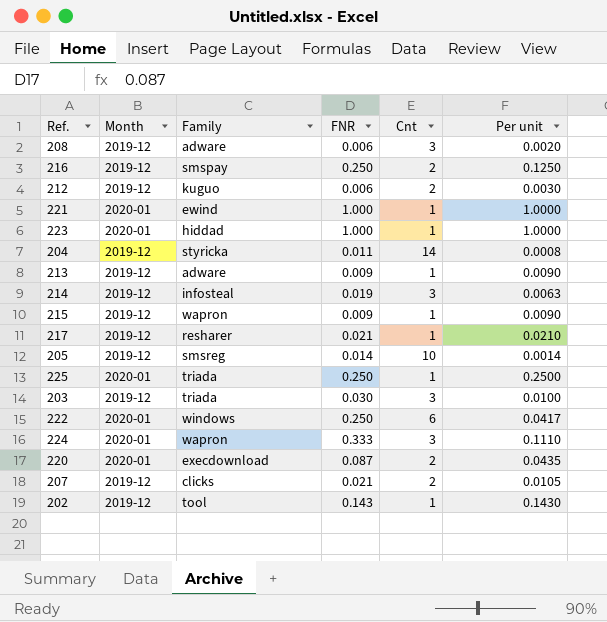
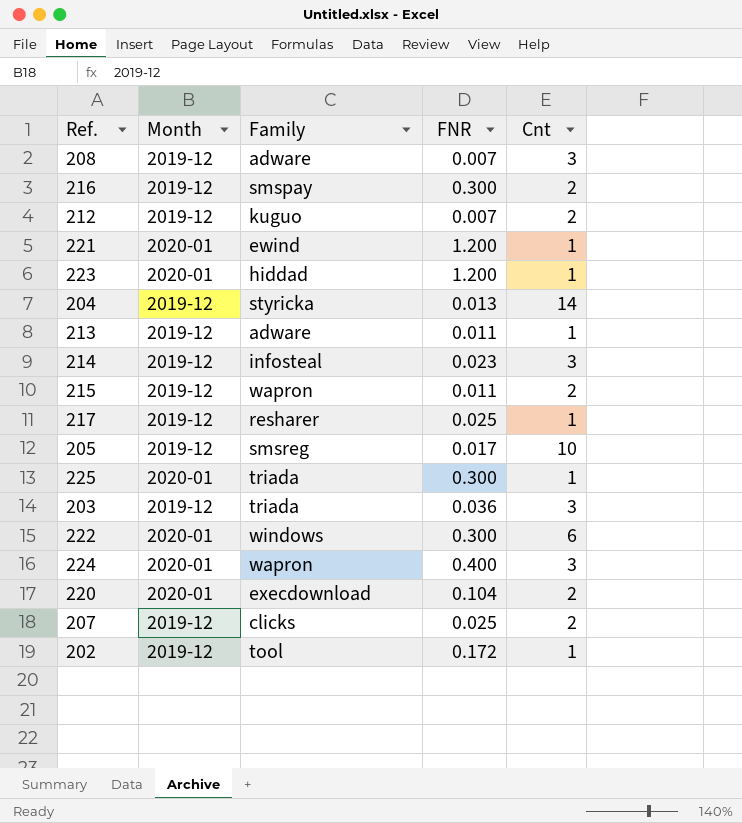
column Per unit | formula: [FNR] / [Cnt] -> none
208 | FNR: 0.006 -> 0.007
216 | FNR: 0.250 -> 0.300
212 | FNR: 0.006 -> 0.007
221 | FNR: 1.000 -> 1.200
223 | FNR: 1.000 -> 1.200
204 | FNR: 0.011 -> 0.013
213 | FNR: 0.009 -> 0.011
214 | FNR: 0.019 -> 0.023
215 | FNR: 0.009 -> 0.011
215 | Cnt: 1 -> 2
217 | FNR: 0.021 -> 0.025
205 | FNR: 0.014 -> 0.017
225 | FNR: 0.250 -> 0.300
203 | FNR: 0.030 -> 0.036
222 | FNR: 0.250 -> 0.300
224 | FNR: 0.333 -> 0.400
220 | FNR: 0.087 -> 0.104
207 | FNR: 0.021 -> 0.025
202 | FNR: 0.143 -> 0.172

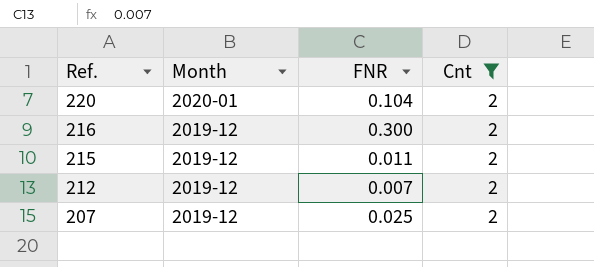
filter: none -> Cnt = 2
row order: none -> Ref. descending
column Family | position: 3 -> none

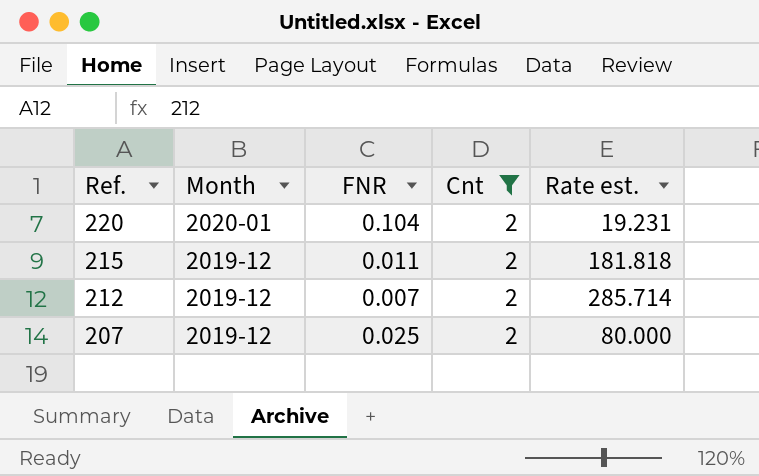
column Rate est. | formula: none -> [Cnt] / [FNR]
row 216: 2019-12 | 0.300 | 2 -> none

